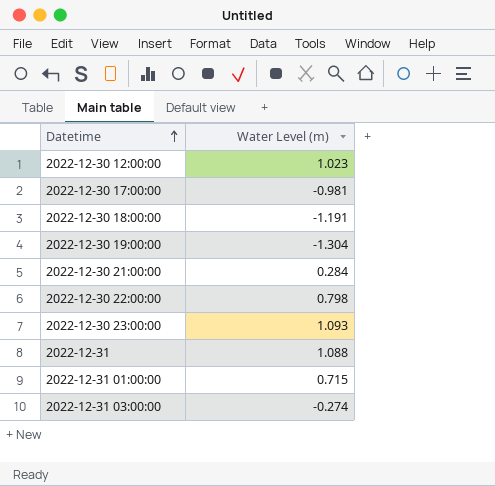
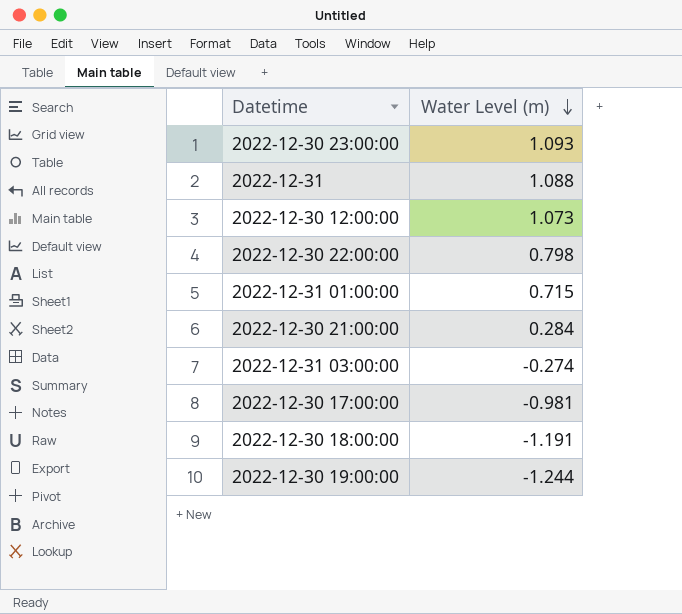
row order: Datetime ascending -> Water Level (m) descending
2022-12-30 12:00:00 | Water Level (m): 1.023 -> 1.073
2022-12-30 19:00:00 | Water Level (m): -1.304 -> -1.244

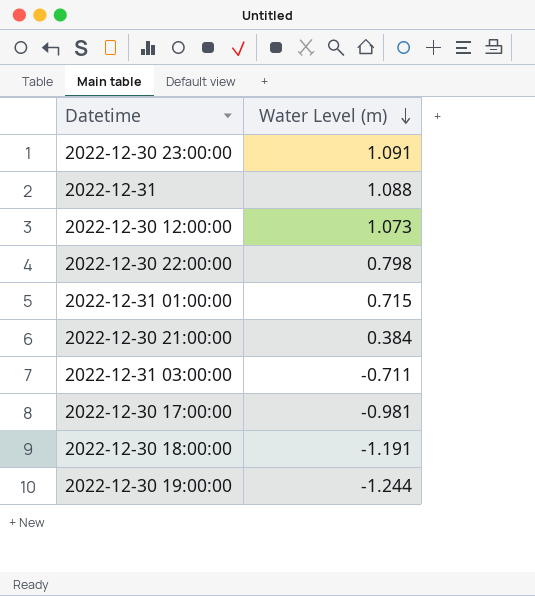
2022-12-30 23:00:00 | Water Level (m): 1.093 -> 1.091
2022-12-30 21:00:00 | Water Level (m): 0.284 -> 0.384
2022-12-31 03:00:00 | Water Level (m): -0.274 -> -0.711

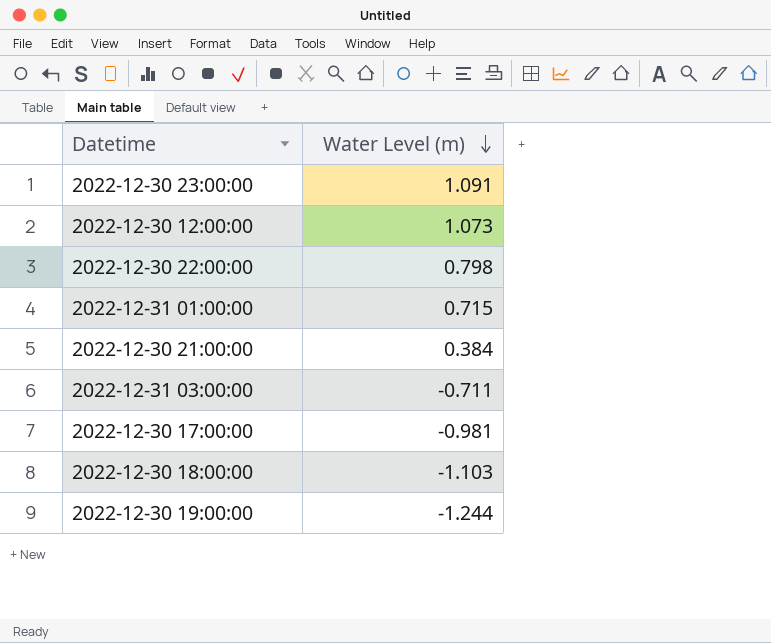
row 2022-12-31: 1.088 -> none
2022-12-30 18:00:00 | Water Level (m): -1.191 -> -1.103

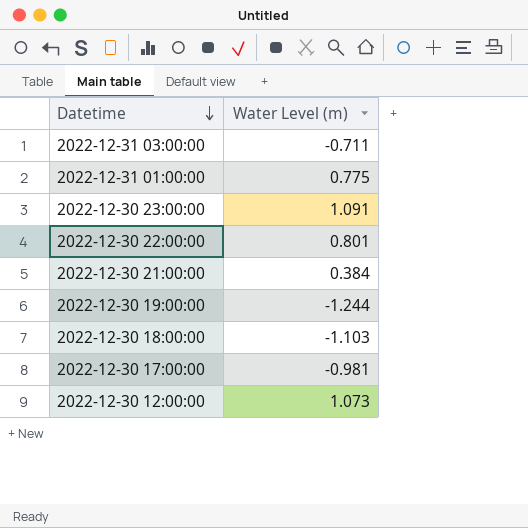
row order: Water Level (m) descending -> Datetime descending
2022-12-31 01:00:00 | Water Level (m): 0.715 -> 0.775
2022-12-30 22:00:00 | Water Level (m): 0.798 -> 0.801

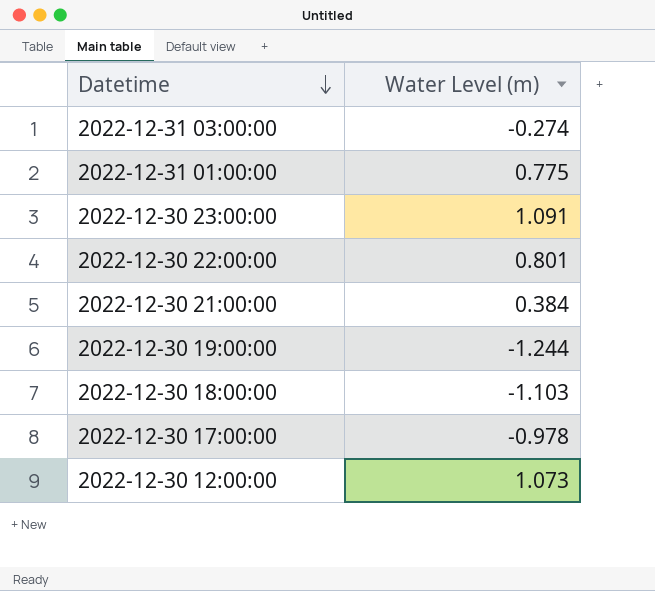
2022-12-31 03:00:00 | Water Level (m): -0.711 -> -0.274
2022-12-30 17:00:00 | Water Level (m): -0.981 -> -0.978

